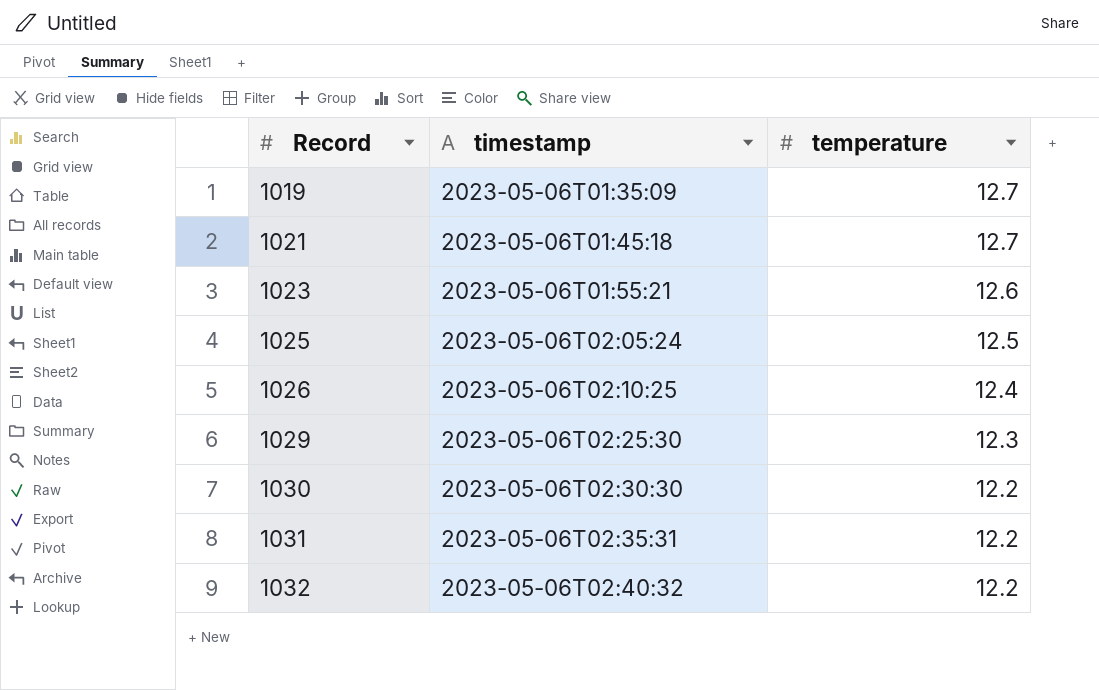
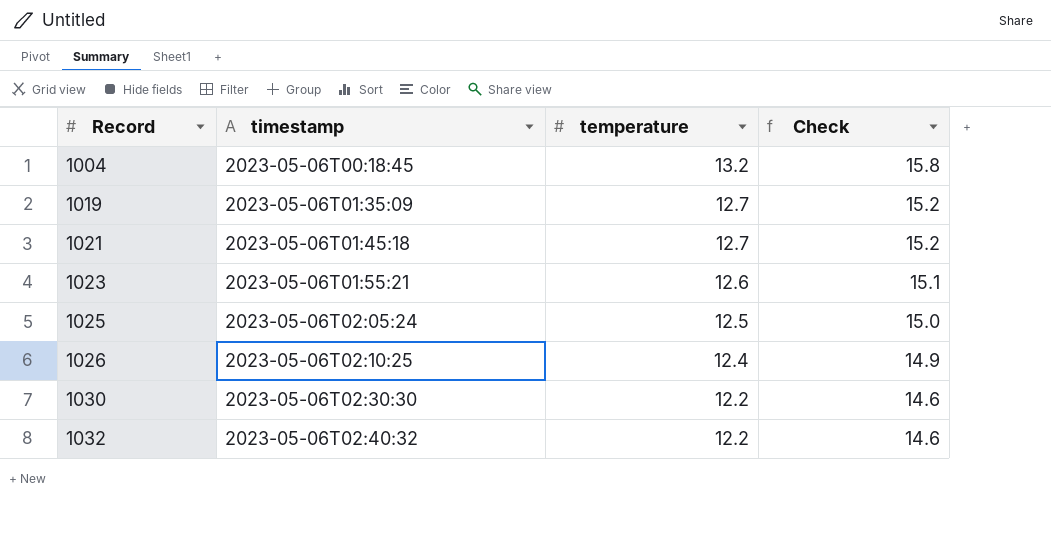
column Check | formula: none -> [temperature] * 1.2
row 1029: 2023-05-06T02:25:30 | 12.3 -> none
row 1031: 2023-05-06T02:35:31 | 12.2 -> none
row 1004: none -> 2023-05-06T00:18:45 | 13.2 | 15.8

